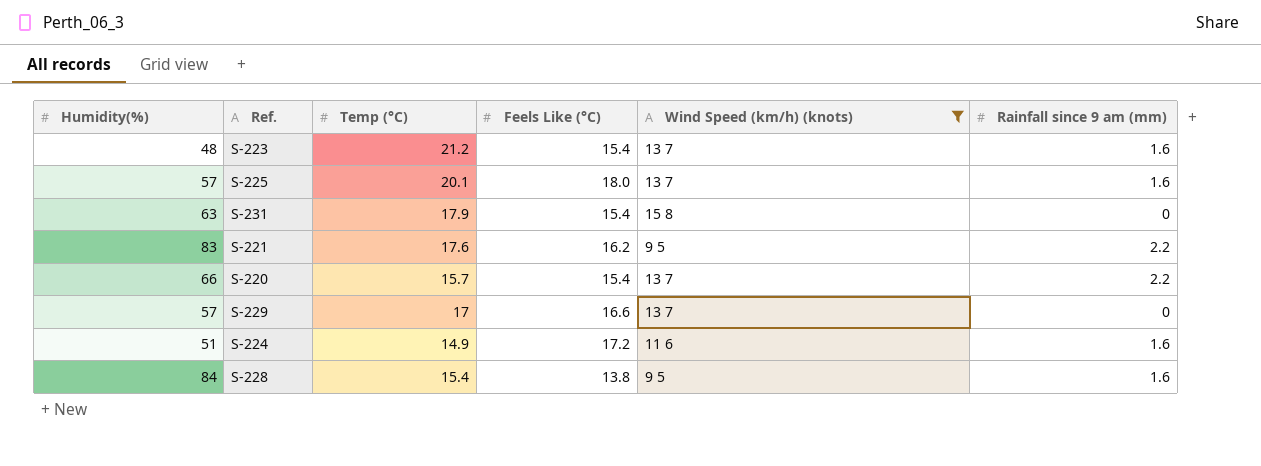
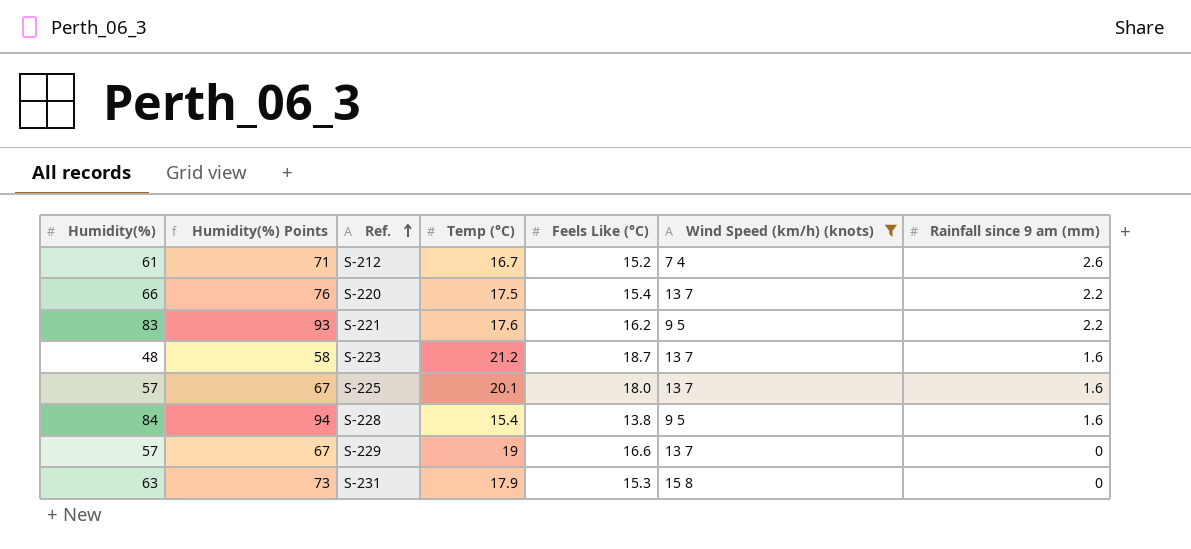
row order: none -> Ref. ascending
column Humidity(%) Points | formula: none -> [Humidity(%)] + 10
row S-224: 51 | 14.9 | 17.2 | 11 6 | 1.6 -> none
row S-212: none -> 61 | 71 | 16.7 | 15.2 | 7 4 | 2.6
S-220 | Temp (°C): 15.7 -> 17.5
S-223 | Feels Like (°C): 15.4 -> 18.7
S-229 | Temp (°C): 17 -> 19
S-231 | Feels Like (°C): 15.4 -> 15.3

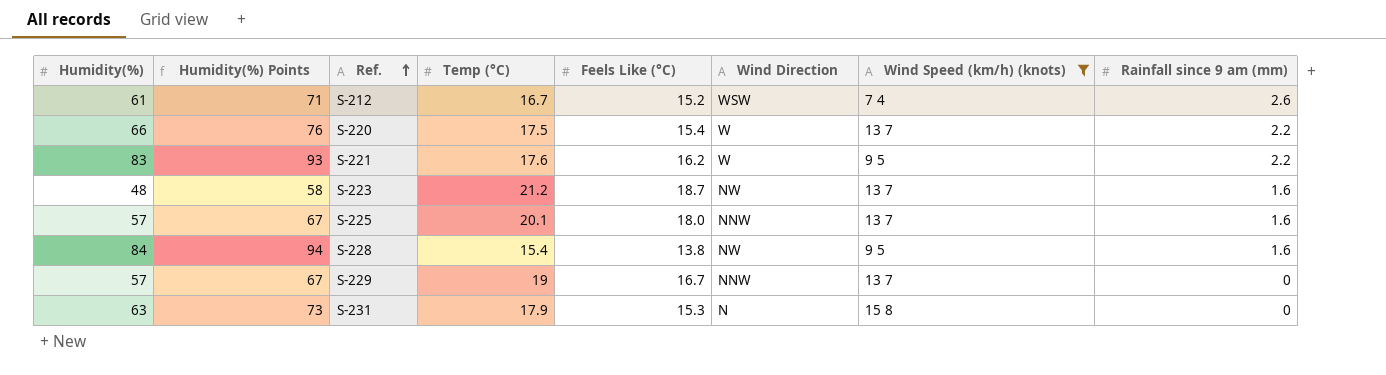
column Wind Direction | position: none -> 6
S-229 | Feels Like (°C): 16.6 -> 16.7

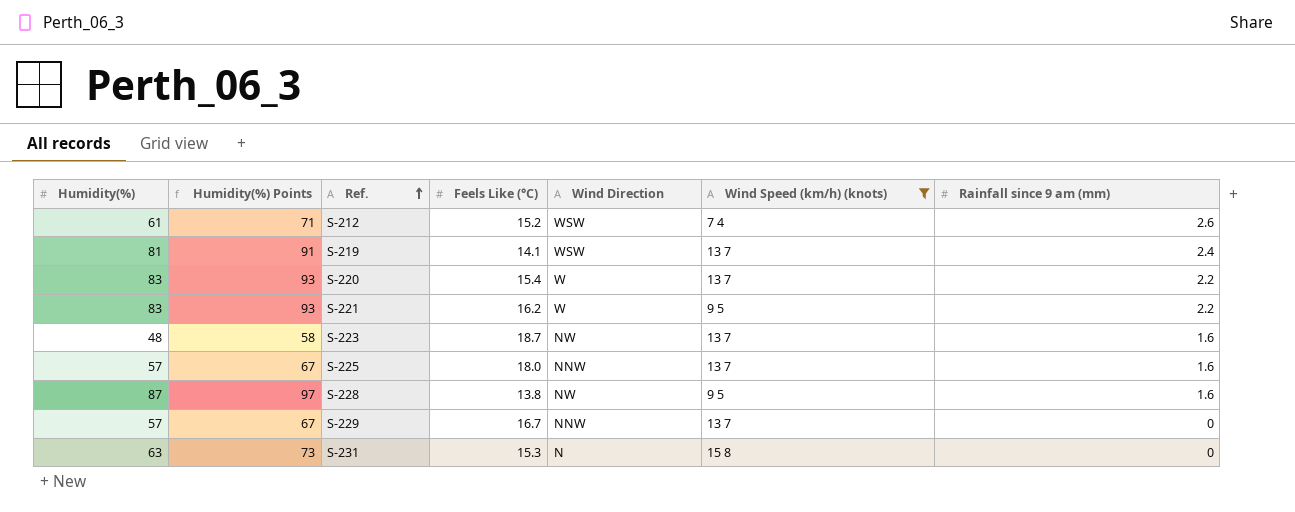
column Temp (°C) | position: 4 -> none
row S-219: none -> 81 | 91 | 14.1 | WSW | 13 7 | 2.4
S-220 | Humidity(%): 66 -> 83
S-220 | Humidity(%) Points: 76 -> 93
S-228 | Humidity(%): 84 -> 87
S-228 | Humidity(%) Points: 94 -> 97

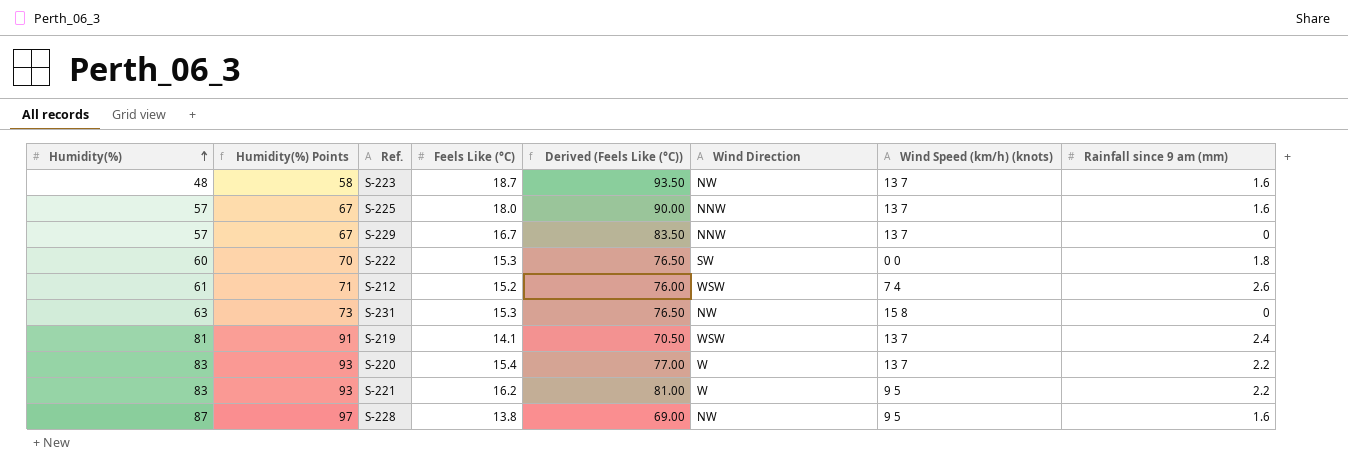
filter: Wind Speed (km/h) (knots) != 0 0 -> none
row order: Ref. ascending -> Humidity(%) ascending
column Derived (Feels Like (°C)) | formula: none -> [Feels Like (°C)] * 5
S-231 | Wind Direction: N -> NW

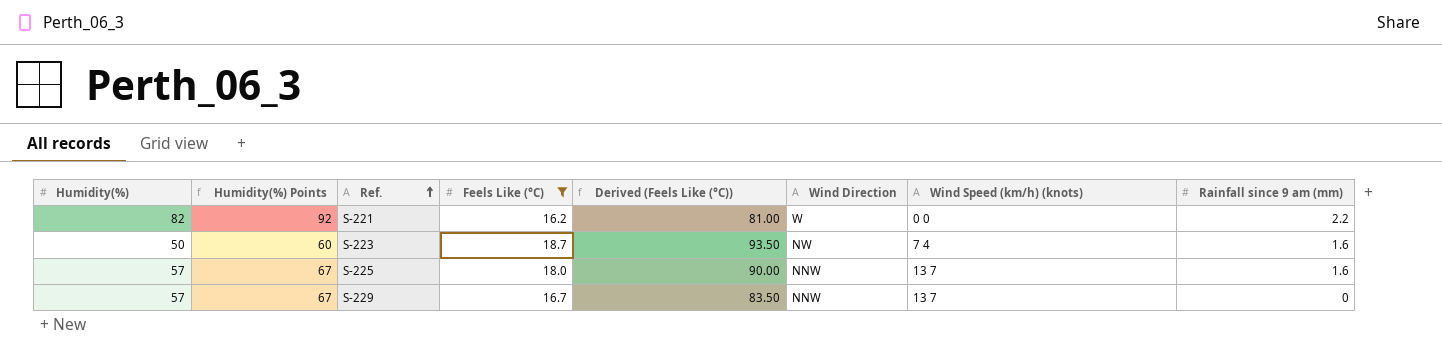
filter: none -> Feels Like (°C) >= 16.2
row order: Humidity(%) ascending -> Ref. ascending
S-221 | Humidity(%): 83 -> 82
S-221 | Humidity(%) Points: 93 -> 92
S-221 | Wind Speed (km/h) (knots): 9 5 -> 0 0
S-223 | Humidity(%): 48 -> 50
S-223 | Humidity(%) Points: 58 -> 60
S-223 | Wind Speed (km/h) (knots): 13 7 -> 7 4

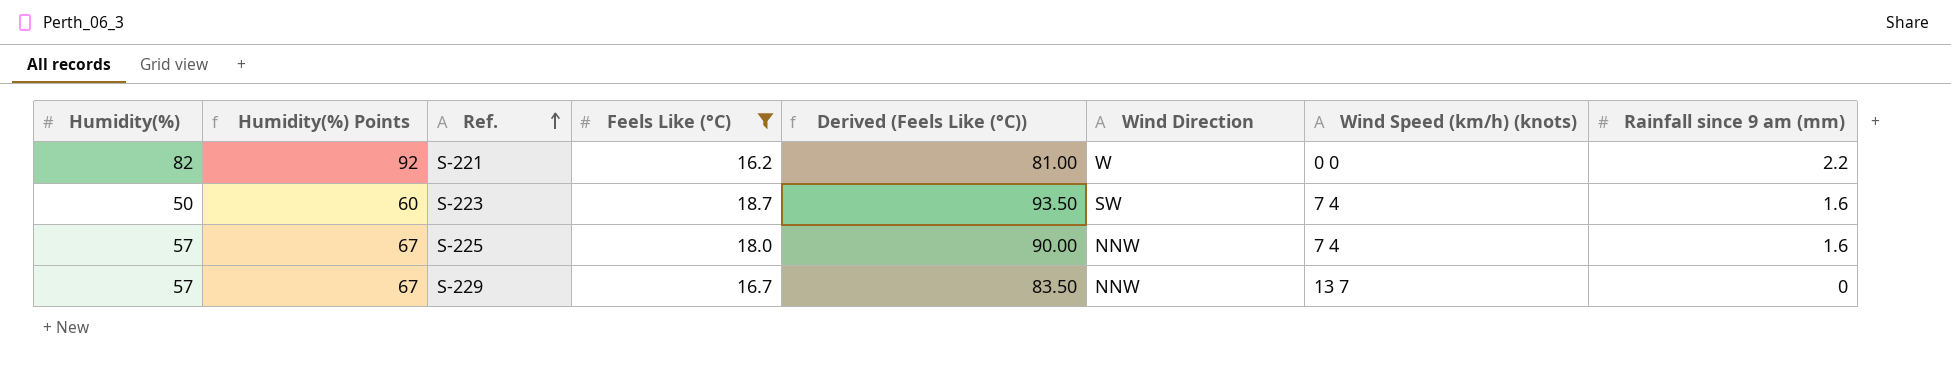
S-223 | Wind Direction: NW -> SW
S-225 | Wind Speed (km/h) (knots): 13 7 -> 7 4

